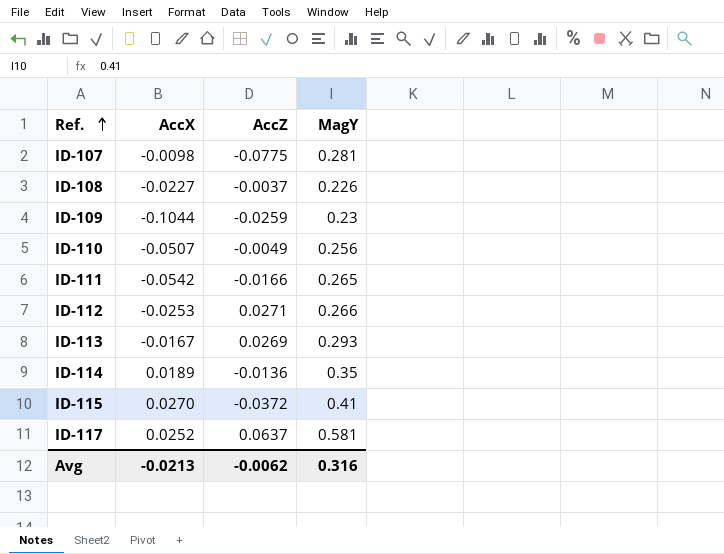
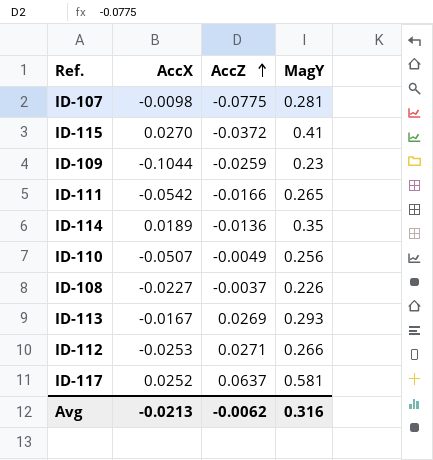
row order: Ref. ascending -> AccZ ascending

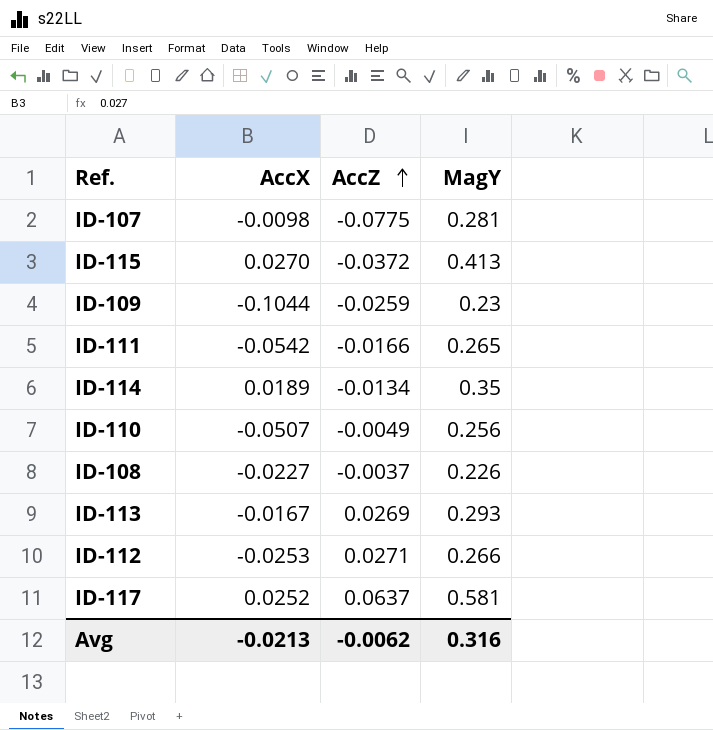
ID-115 | MagY: 0.41 -> 0.413
ID-114 | AccZ: -0.0136 -> -0.0134

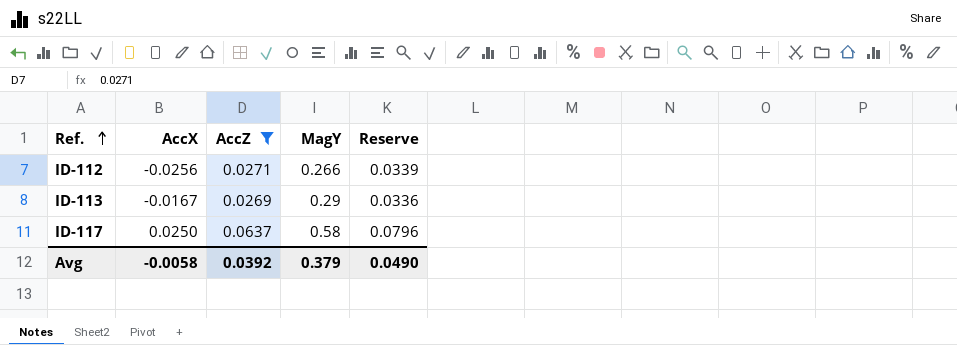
filter: none -> AccZ >= 0.0269
row order: AccZ ascending -> Ref. ascending
column Reserve | formula: none -> [AccZ] * 1.25
ID-112 | AccX: -0.0253 -> -0.0256
ID-113 | MagY: 0.293 -> 0.29
ID-117 | AccX: 0.0252 -> 0.0250
ID-117 | MagY: 0.581 -> 0.58
Avg | AccX: -0.0213 -> -0.0058
Avg | AccZ: -0.0062 -> 0.0392
Avg | MagY: 0.316 -> 0.379

